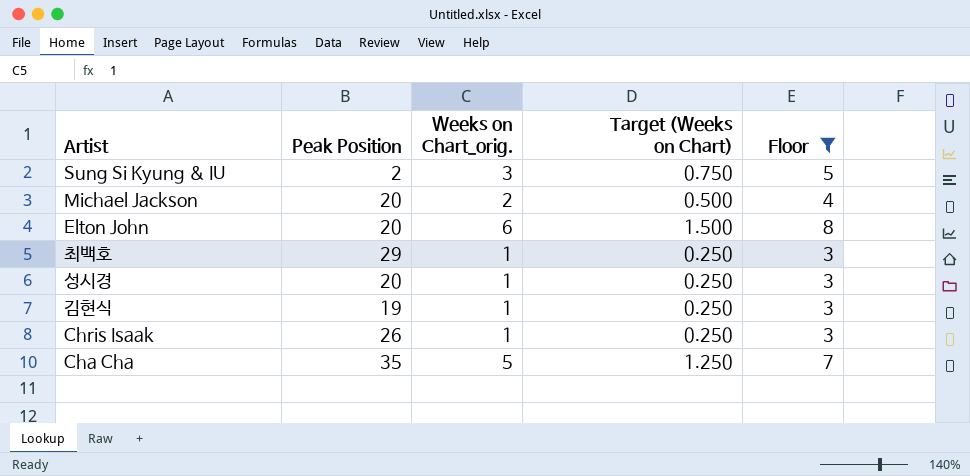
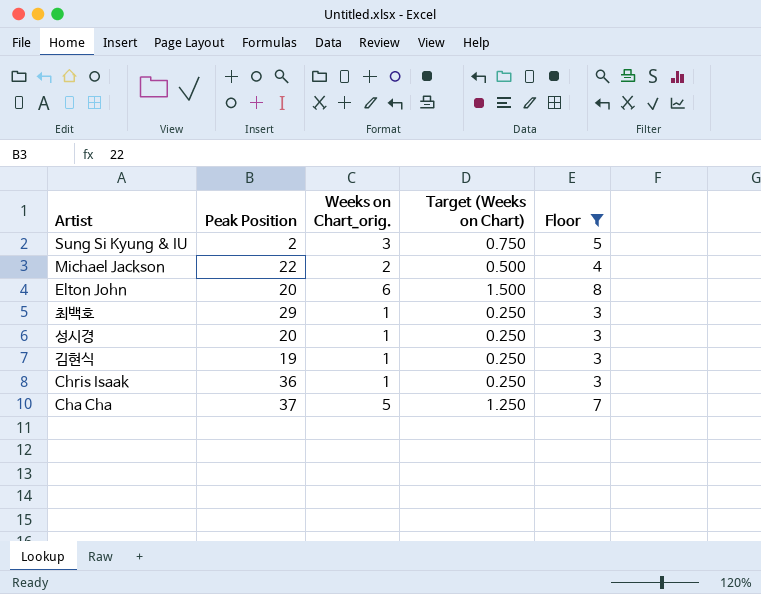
Michael Jackson | Peak Position: 20 -> 22
Chris Isaak | Peak Position: 26 -> 36
Cha Cha | Peak Position: 35 -> 37

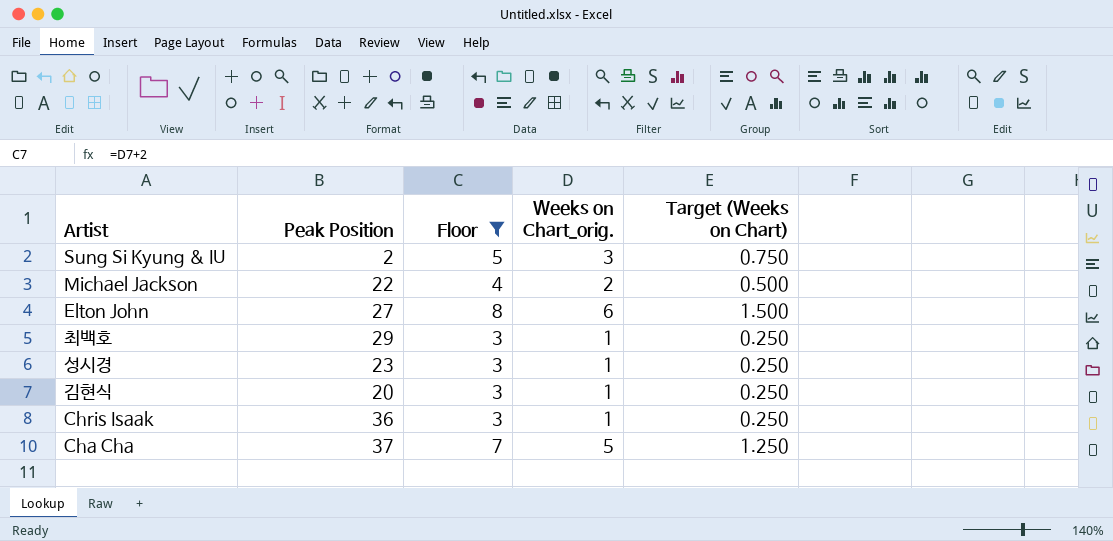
column Floor | position: 5 -> 3
Elton John | Peak Position: 20 -> 27
성시경 | Peak Position: 20 -> 23
김현식 | Peak Position: 19 -> 20

